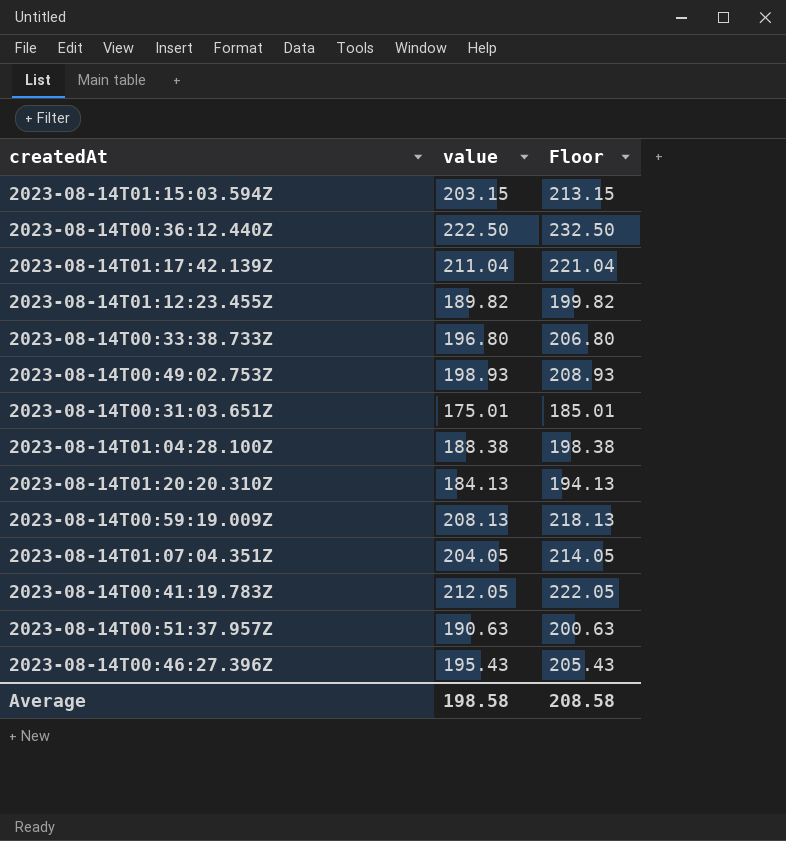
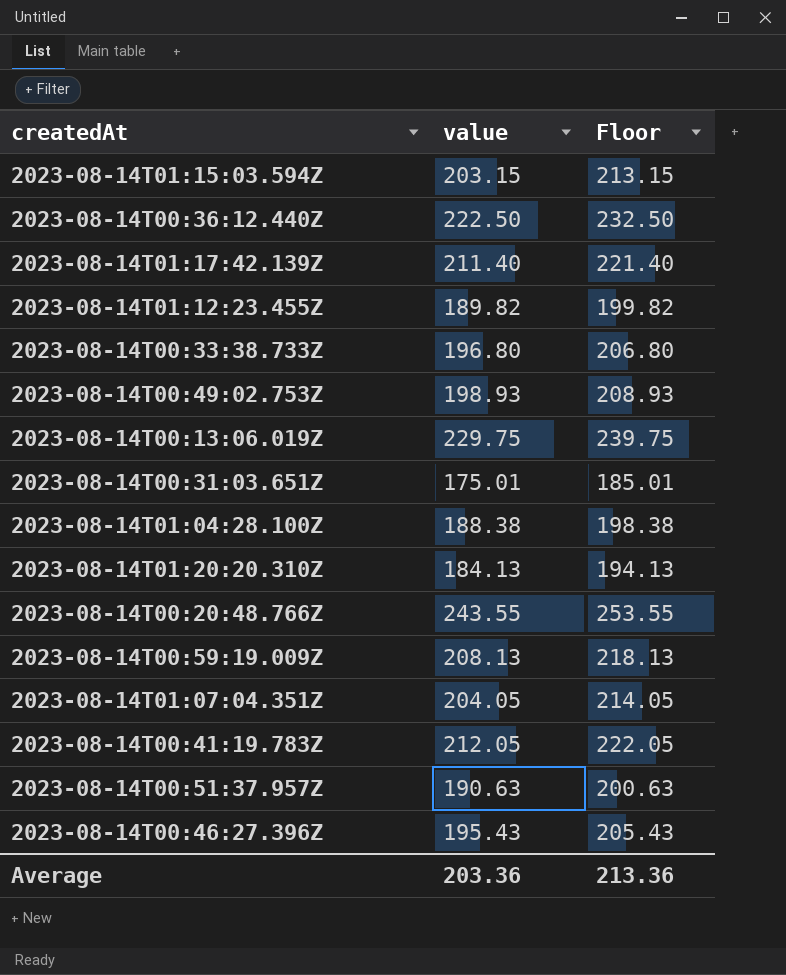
2023-08-14T01:17:42.139Z | value: 211.04 -> 211.40
2023-08-14T01:17:42.139Z | Floor: 221.04 -> 221.40
row 2023-08-14T00:13:06.019Z: none -> 229.75 | 239.75
row 2023-08-14T00:20:48.766Z: none -> 243.55 | 253.55
Average | value: 198.58 -> 203.36
Average | Floor: 208.58 -> 213.36

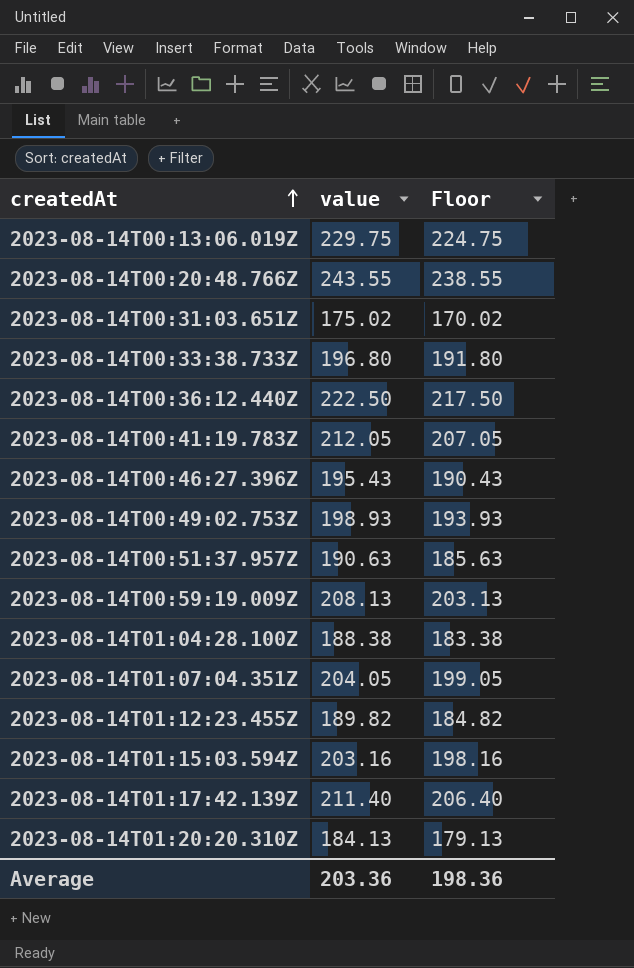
row order: none -> createdAt ascending
column Floor | formula: [value] + 10 -> [value] - 5
2023-08-14T00:31:03.651Z | value: 175.01 -> 175.02
2023-08-14T01:15:03.594Z | value: 203.15 -> 203.16
Average | Floor: 213.36 -> 198.36

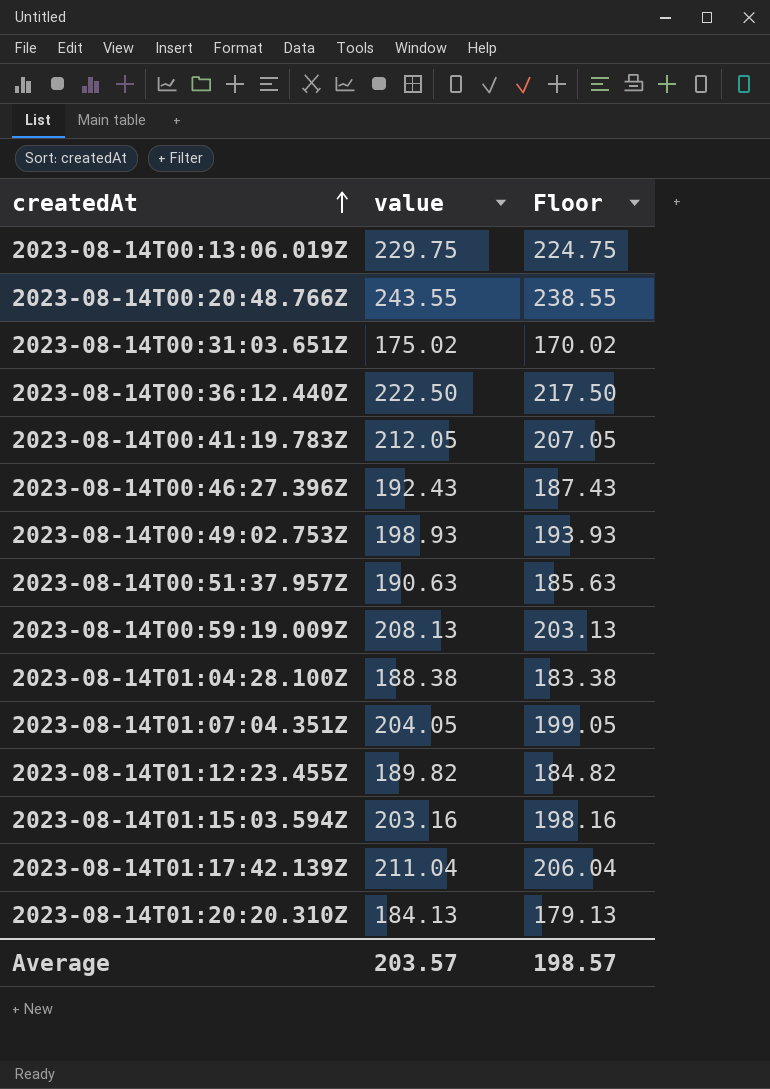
row 2023-08-14T00:33:38.733Z: 196.80 | 191.80 -> none
2023-08-14T00:46:27.396Z | value: 195.43 -> 192.43
2023-08-14T00:46:27.396Z | Floor: 190.43 -> 187.43
2023-08-14T01:17:42.139Z | value: 211.40 -> 211.04
2023-08-14T01:17:42.139Z | Floor: 206.40 -> 206.04
Average | value: 203.36 -> 203.57
Average | Floor: 198.36 -> 198.57

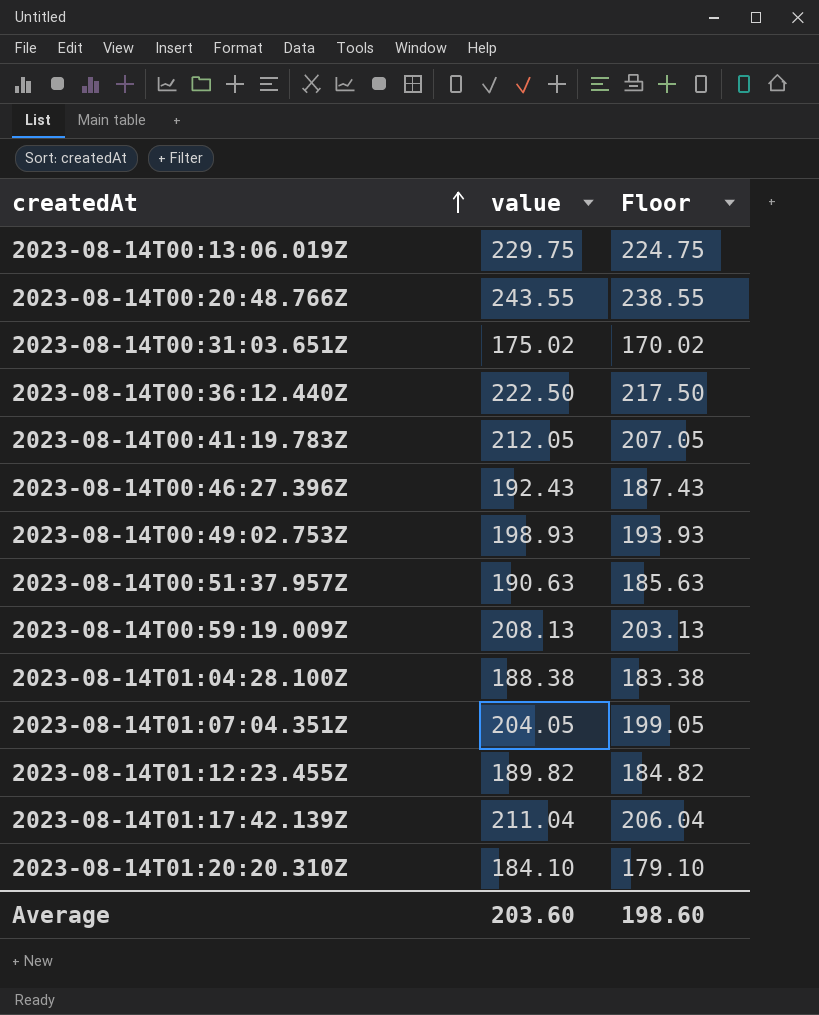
row 2023-08-14T01:15:03.594Z: 203.16 | 198.16 -> none
2023-08-14T01:20:20.310Z | value: 184.13 -> 184.10
2023-08-14T01:20:20.310Z | Floor: 179.13 -> 179.10
Average | value: 203.57 -> 203.60
Average | Floor: 198.57 -> 198.60

